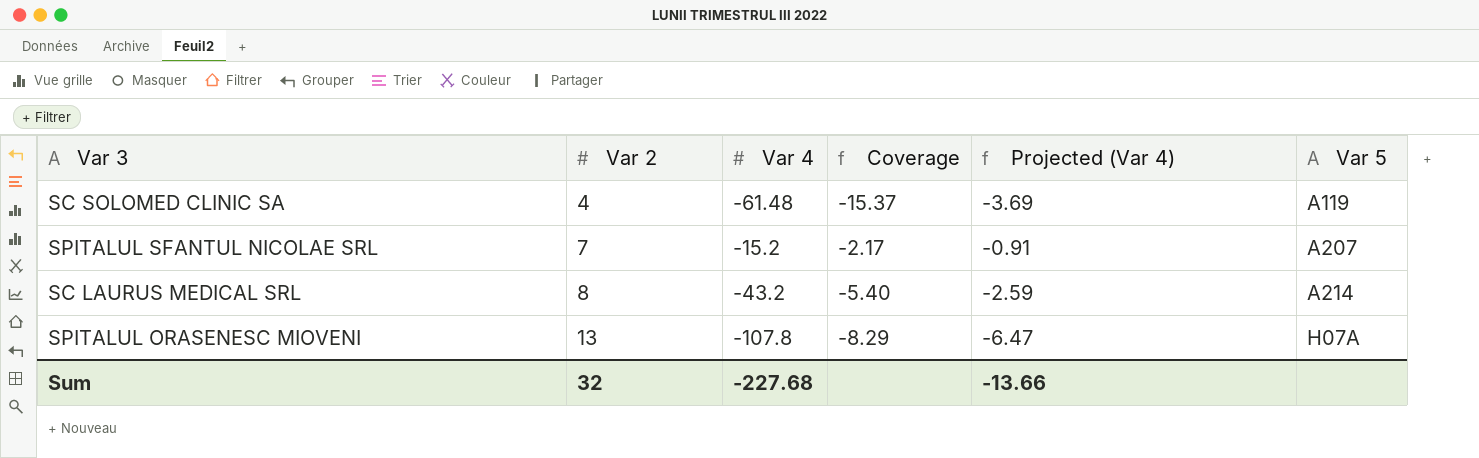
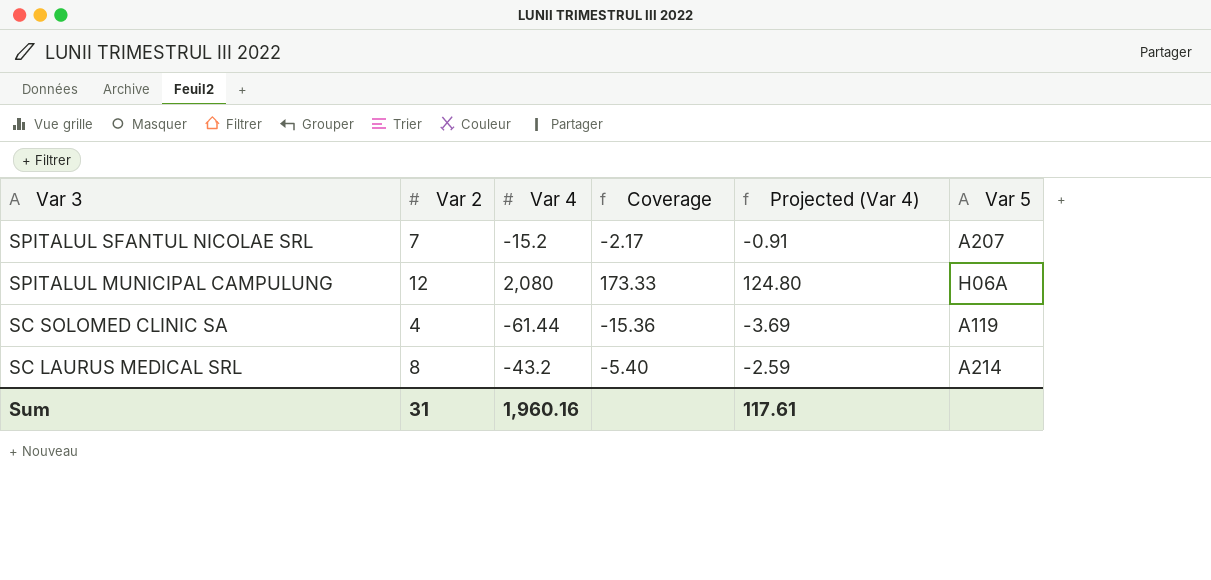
row order: Var 2 ascending -> Var 3 descending
row SPITALUL ORASENESC MIOVENI: 13 | -107.8 | -8.29 | -6.47 | H07A -> none
row SPITALUL MUNICIPAL CAMPULUNG: none -> 12 | 2,080 | 173.33 | 124.80 | H06A
SC SOLOMED CLINIC SA | Var 4: -61.48 -> -61.44
SC SOLOMED CLINIC SA | Coverage: -15.37 -> -15.36
Sum | Var 2: 32 -> 31
Sum | Var 4: -227.68 -> 1,960.16
Sum | Projected (Var 4): -13.66 -> 117.61

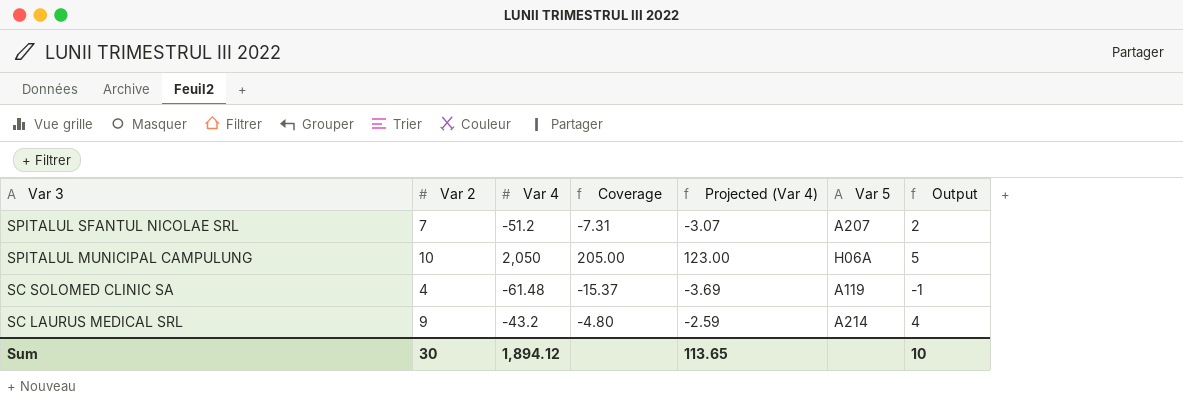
column Output | formula: none -> [Var 2] - 5
SPITALUL SFANTUL NICOLAE SRL | Var 4: -15.2 -> -51.2
SPITALUL SFANTUL NICOLAE SRL | Coverage: -2.17 -> -7.31
SPITALUL SFANTUL NICOLAE SRL | Projected (Var 4): -0.91 -> -3.07
SPITALUL MUNICIPAL CAMPULUNG | Var 2: 12 -> 10
SPITALUL MUNICIPAL CAMPULUNG | Var 4: 2,080 -> 2,050
SPITALUL MUNICIPAL CAMPULUNG | Coverage: 173.33 -> 205.00
SPITALUL MUNICIPAL CAMPULUNG | Projected (Var 4): 124.80 -> 123.00
SC SOLOMED CLINIC SA | Var 4: -61.44 -> -61.48
SC SOLOMED CLINIC SA | Coverage: -15.36 -> -15.37
SC LAURUS MEDICAL SRL | Var 2: 8 -> 9
SC LAURUS MEDICAL SRL | Coverage: -5.40 -> -4.80
Sum | Var 2: 31 -> 30
Sum | Var 4: 1,960.16 -> 1,894.12
Sum | Projected (Var 4): 117.61 -> 113.65

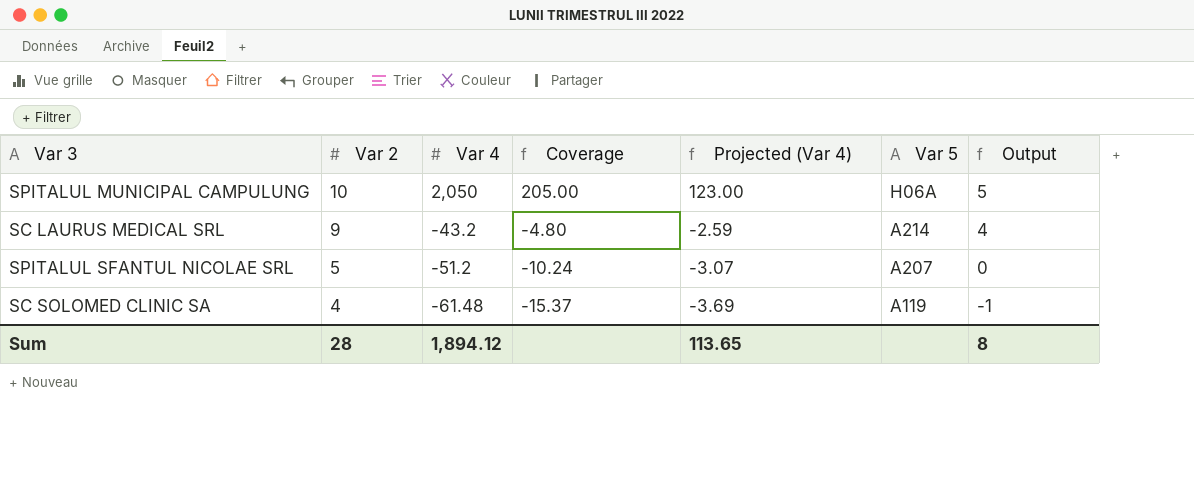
row order: Var 3 descending -> Var 2 descending
SPITALUL SFANTUL NICOLAE SRL | Var 2: 7 -> 5
SPITALUL SFANTUL NICOLAE SRL | Coverage: -7.31 -> -10.24
SPITALUL SFANTUL NICOLAE SRL | Output: 2 -> 0
Sum | Var 2: 30 -> 28
Sum | Output: 10 -> 8

